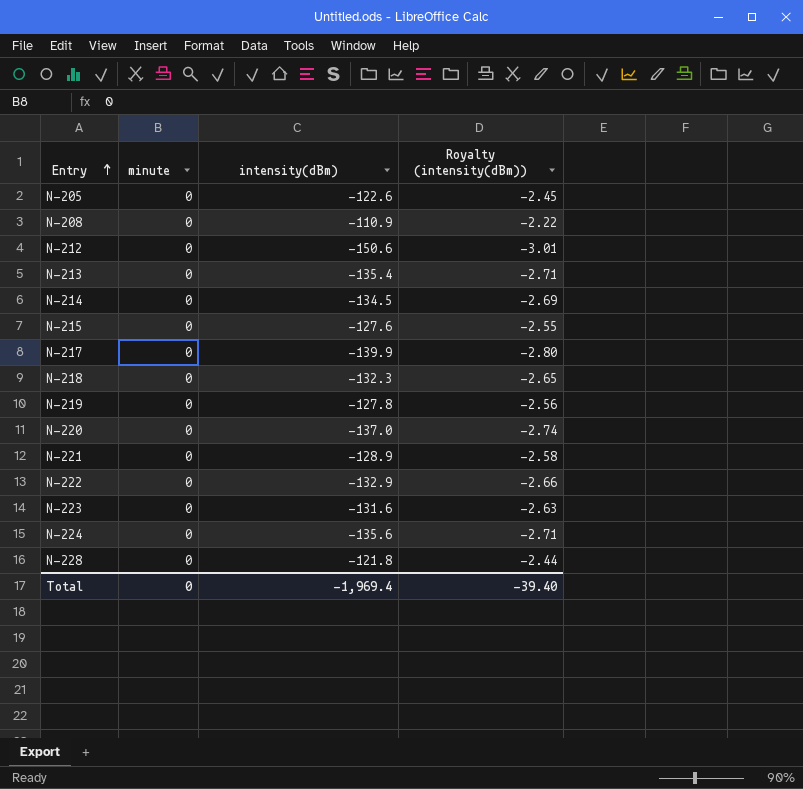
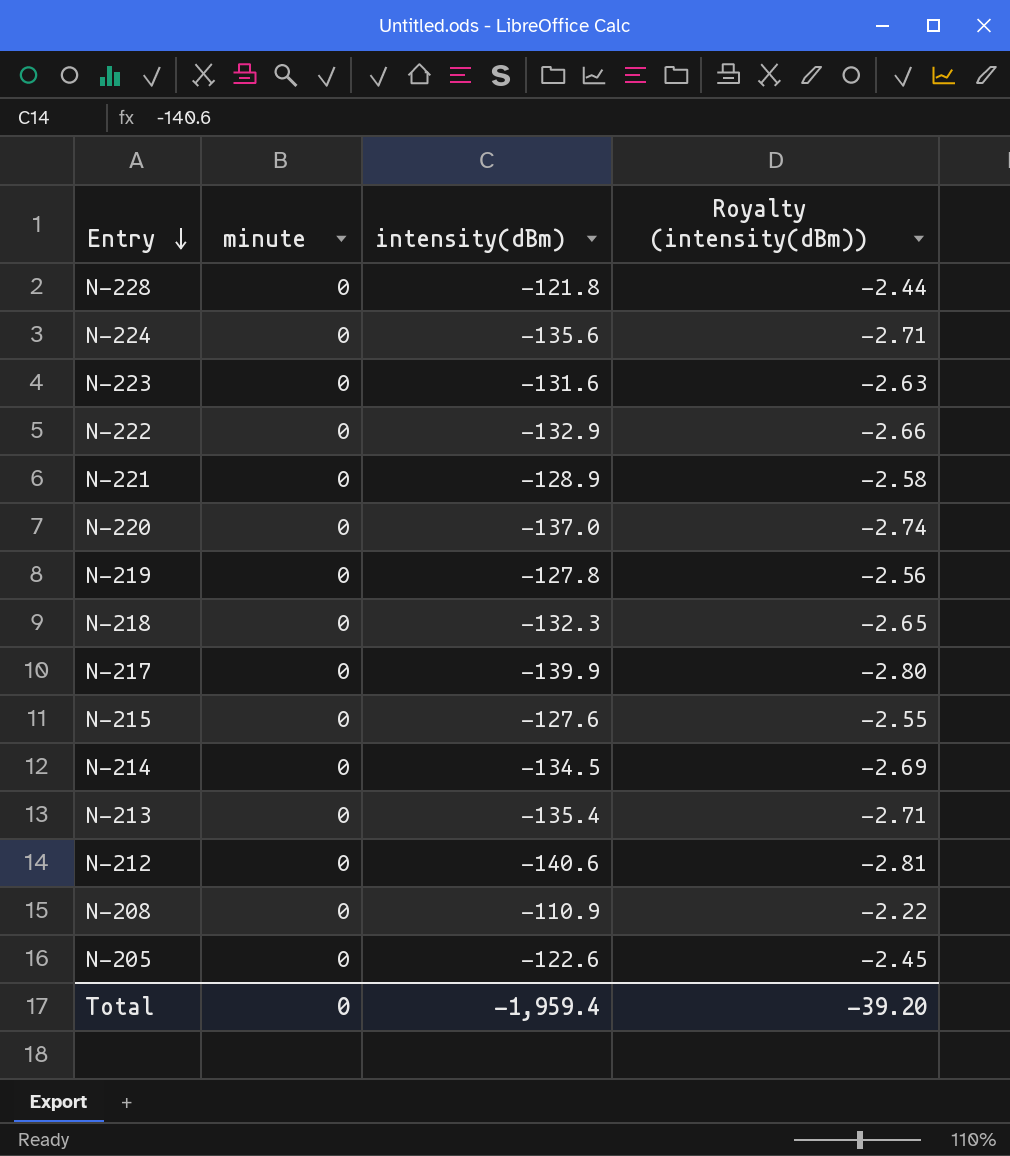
row order: Entry ascending -> Entry descending
N-212 | intensity(dBm): -150.6 -> -140.6
N-212 | Royalty (intensity(dBm)): -3.01 -> -2.81
Total | intensity(dBm): -1,969.4 -> -1,959.4
Total | Royalty (intensity(dBm)): -39.40 -> -39.20

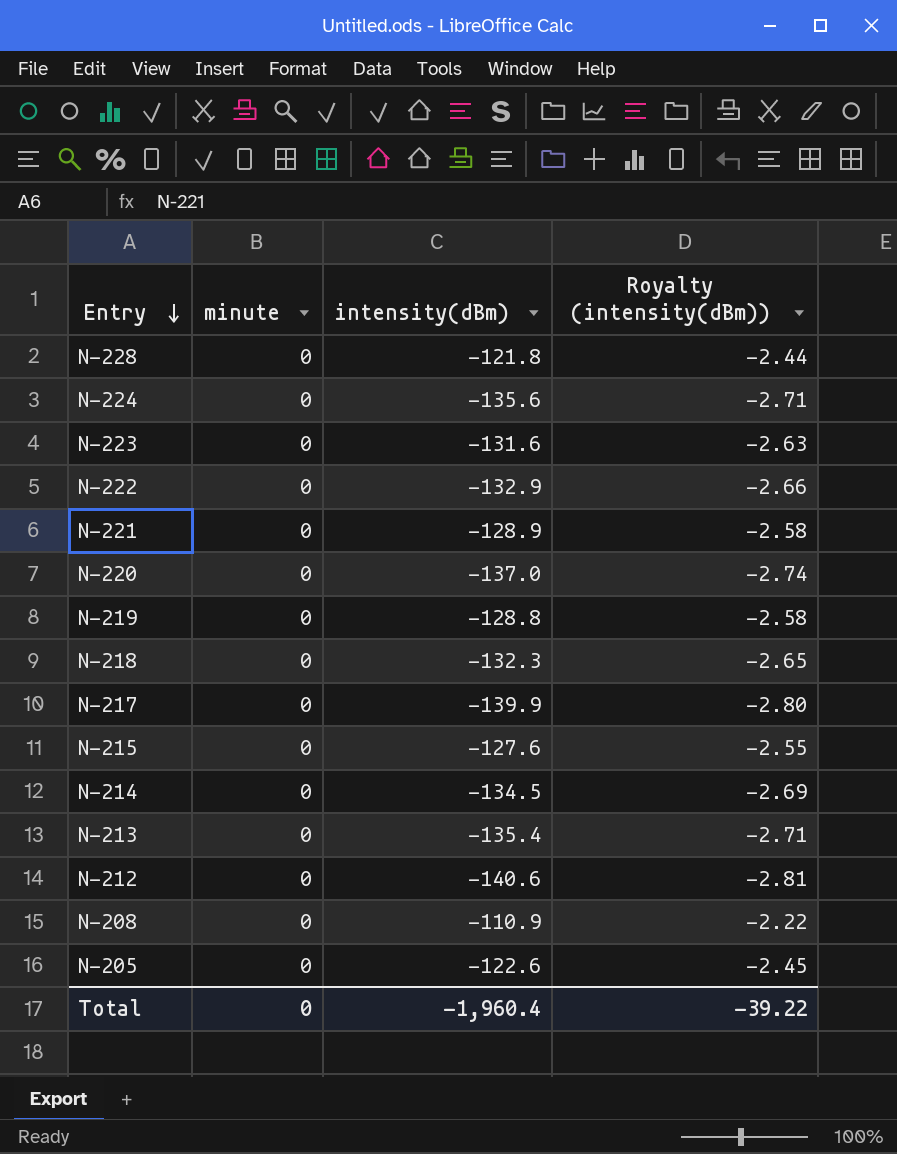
N-219 | intensity(dBm): -127.8 -> -128.8
N-219 | Royalty (intensity(dBm)): -2.56 -> -2.58
Total | intensity(dBm): -1,959.4 -> -1,960.4
Total | Royalty (intensity(dBm)): -39.20 -> -39.22

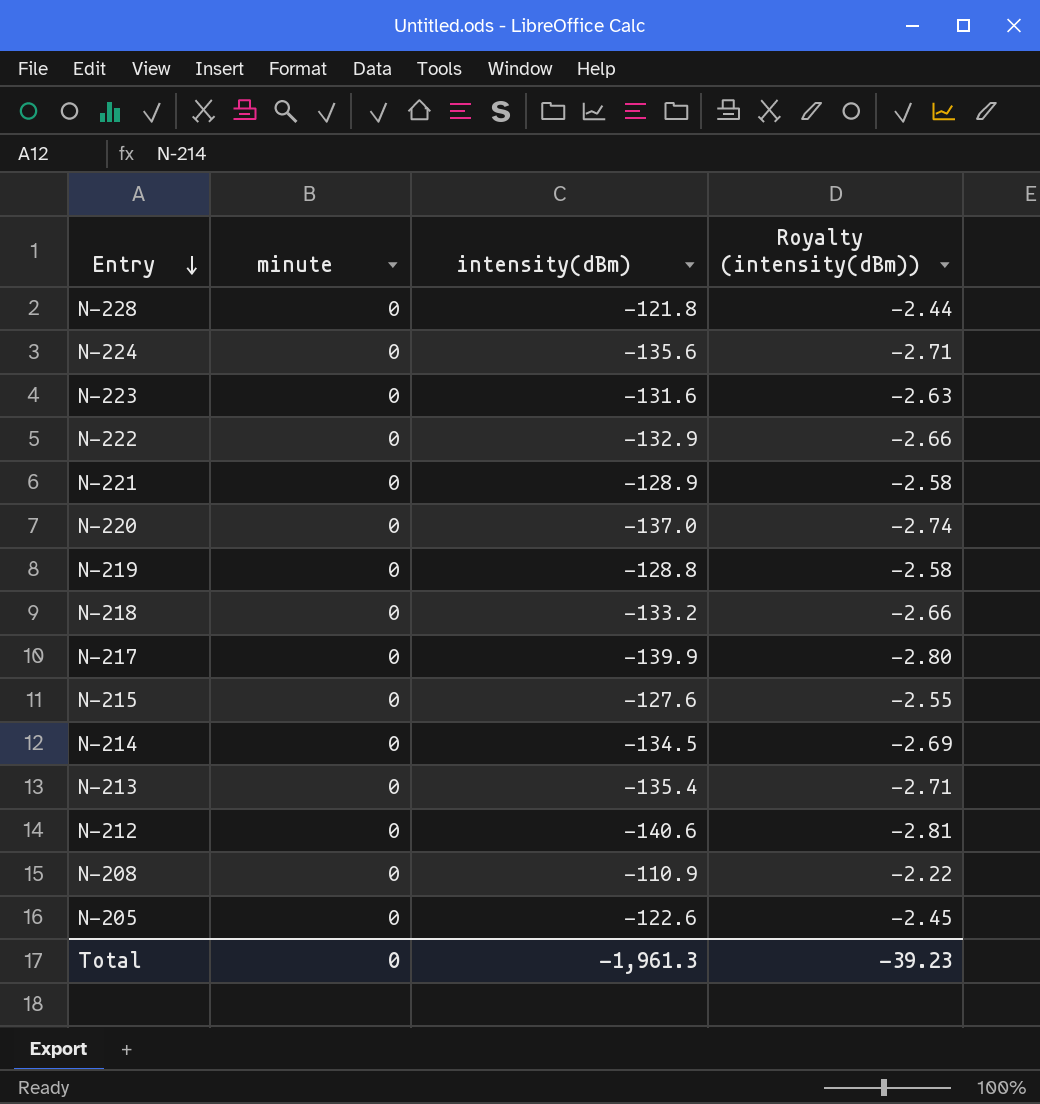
N-218 | intensity(dBm): -132.3 -> -133.2
N-218 | Royalty (intensity(dBm)): -2.65 -> -2.66
Total | intensity(dBm): -1,960.4 -> -1,961.3
Total | Royalty (intensity(dBm)): -39.22 -> -39.23

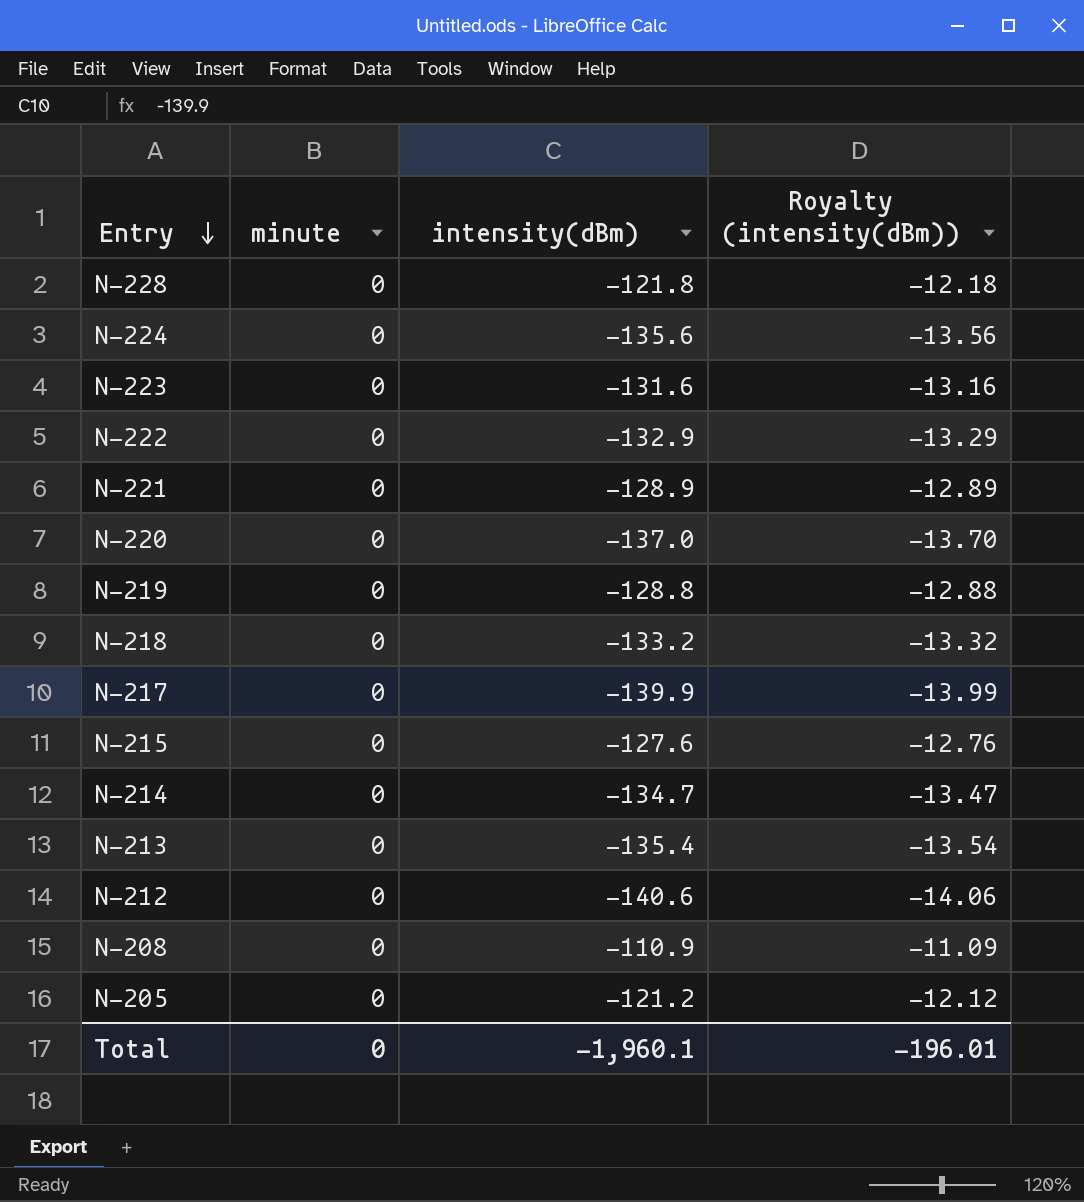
column Royalty (intensity(dBm)) | formula: [intensity(dBm)] * 0.02 -> [intensity(dBm)] * 0.1
N-214 | intensity(dBm): -134.5 -> -134.7
N-205 | intensity(dBm): -122.6 -> -121.2
Total | intensity(dBm): -1,961.3 -> -1,960.1
Total | Royalty (intensity(dBm)): -39.23 -> -196.01

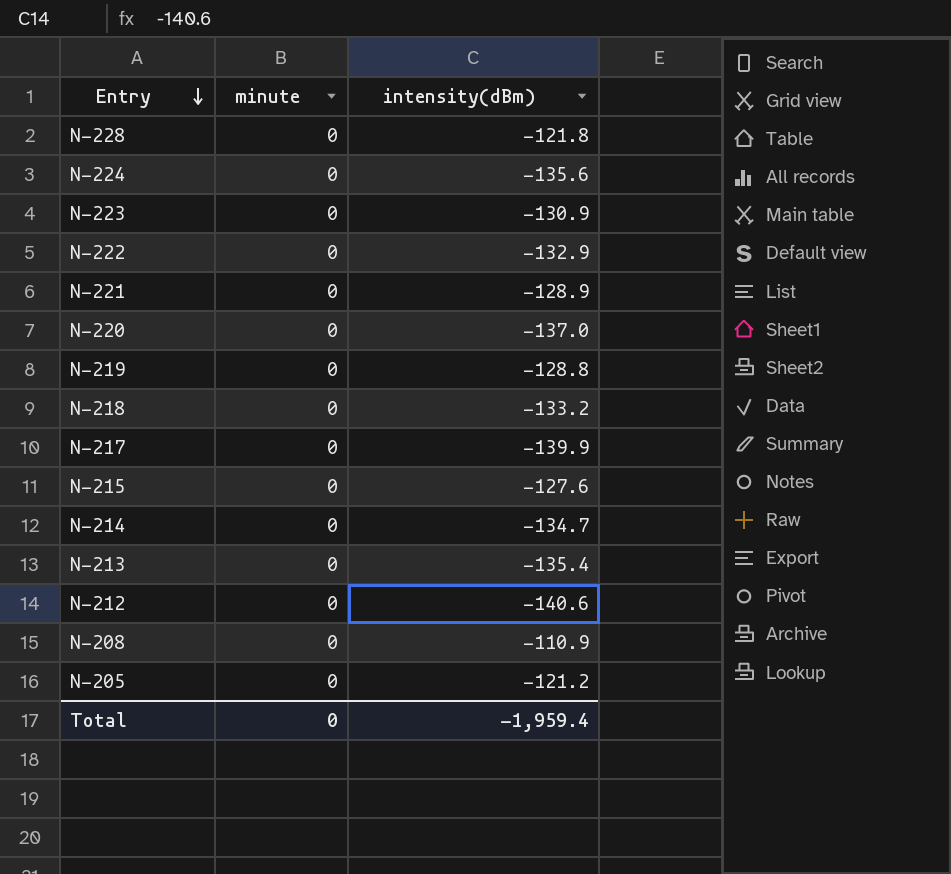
column Royalty (intensity(dBm)) | formula: [intensity(dBm)] * 0.1 -> none
N-223 | intensity(dBm): -131.6 -> -130.9
Total | intensity(dBm): -1,960.1 -> -1,959.4

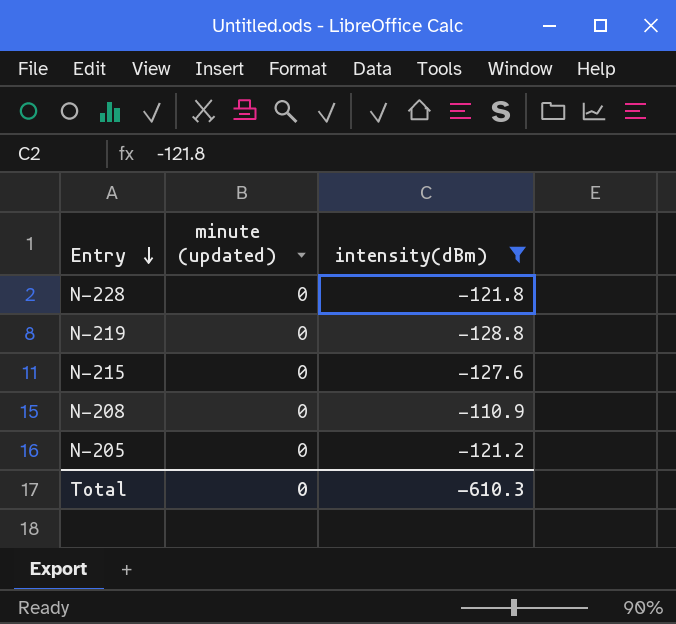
filter: none -> intensity(dBm) >= -128.8
column name: minute -> minute (updated)
Total | intensity(dBm): -1,959.4 -> -610.3

